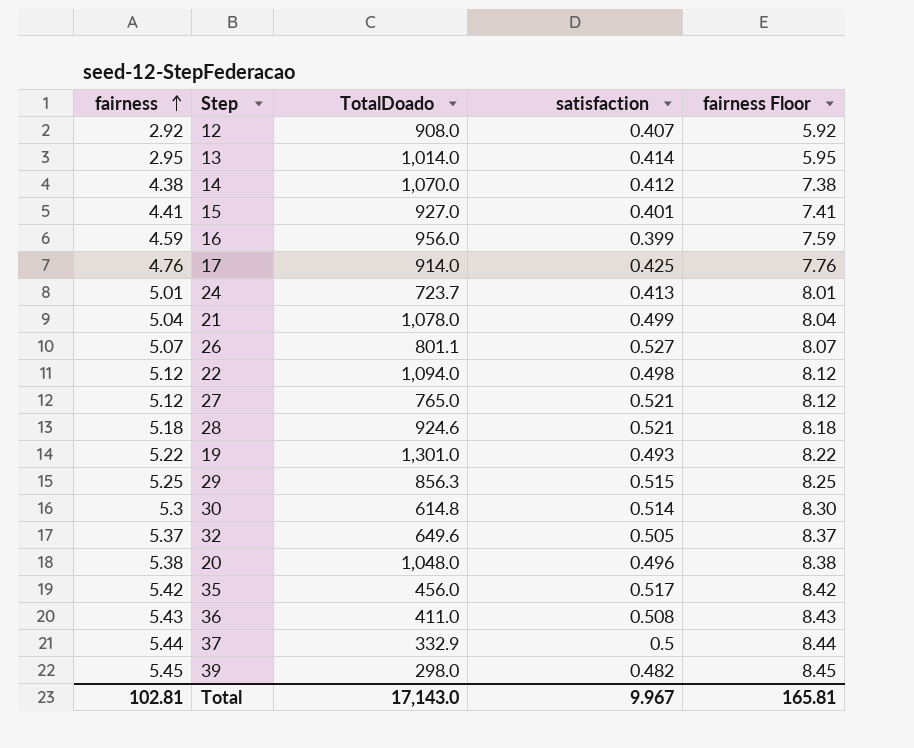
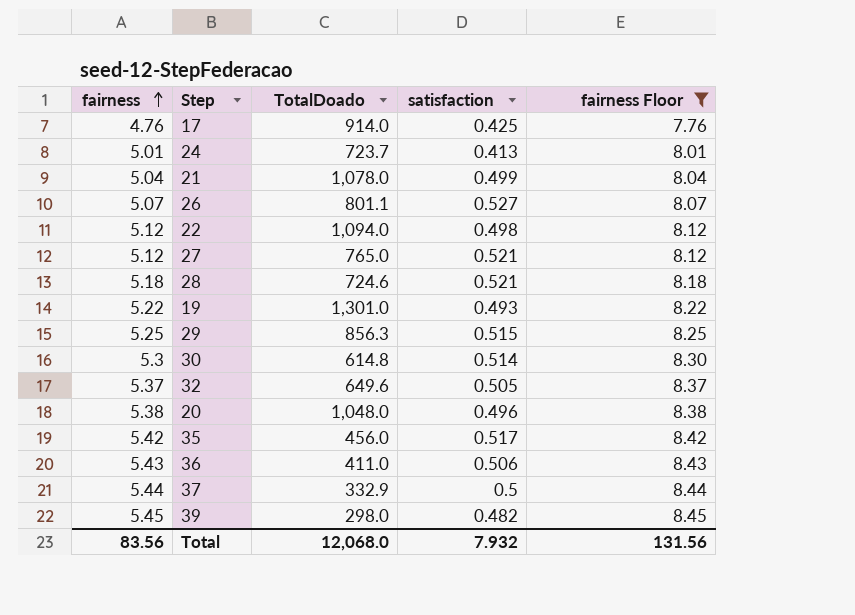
filter: none -> fairness Floor >= 7.76
28 | TotalDoado: 924.6 -> 724.6
36 | satisfaction: 0.508 -> 0.506
Total | fairness: 102.81 -> 83.56
Total | TotalDoado: 17,143.0 -> 12,068.0
Total | satisfaction: 9.967 -> 7.932
Total | fairness Floor: 165.81 -> 131.56

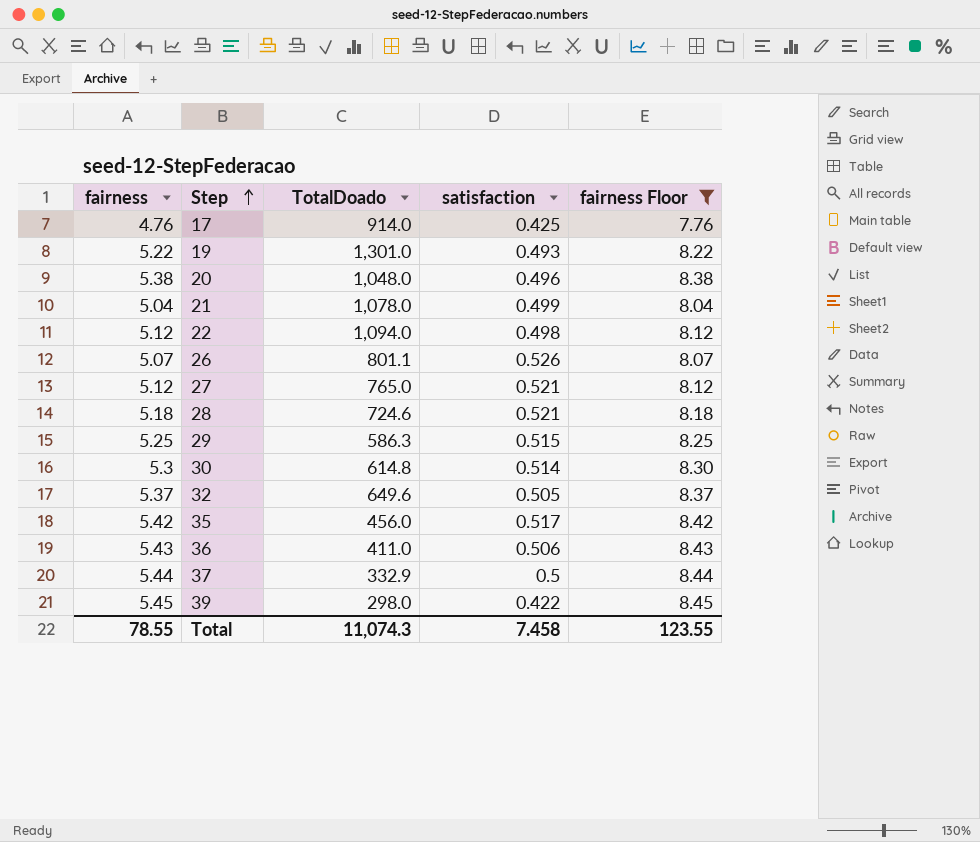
row order: fairness ascending -> Step ascending
row 24: 5.01 | 723.7 | 0.413 | 8.01 -> none
26 | satisfaction: 0.527 -> 0.526
29 | TotalDoado: 856.3 -> 586.3
39 | satisfaction: 0.482 -> 0.422
Total | fairness: 83.56 -> 78.55
Total | TotalDoado: 12,068.0 -> 11,074.3
Total | satisfaction: 7.932 -> 7.458
Total | fairness Floor: 131.56 -> 123.55

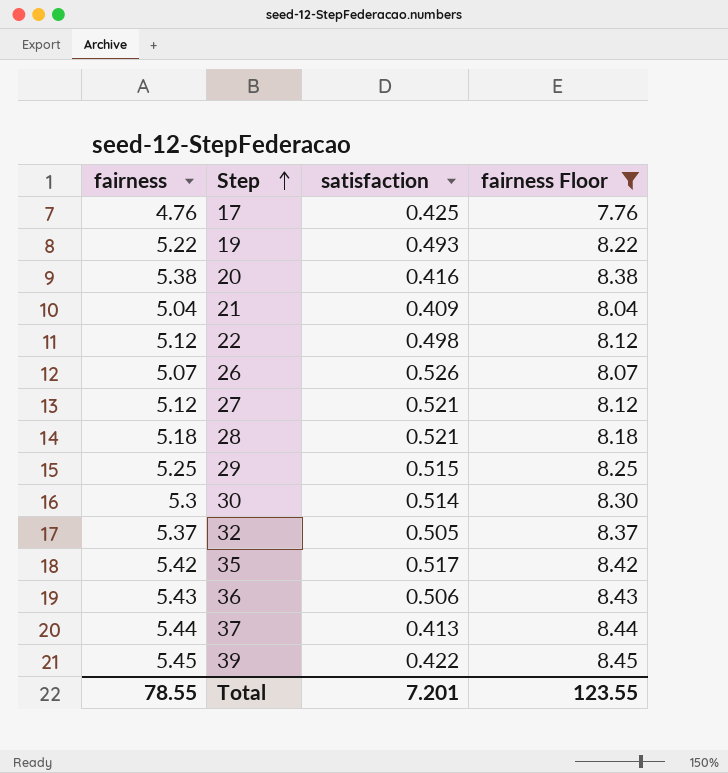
column TotalDoado | position: 3 -> none
20 | satisfaction: 0.496 -> 0.416
21 | satisfaction: 0.499 -> 0.409
37 | satisfaction: 0.5 -> 0.413
Total | satisfaction: 7.458 -> 7.201

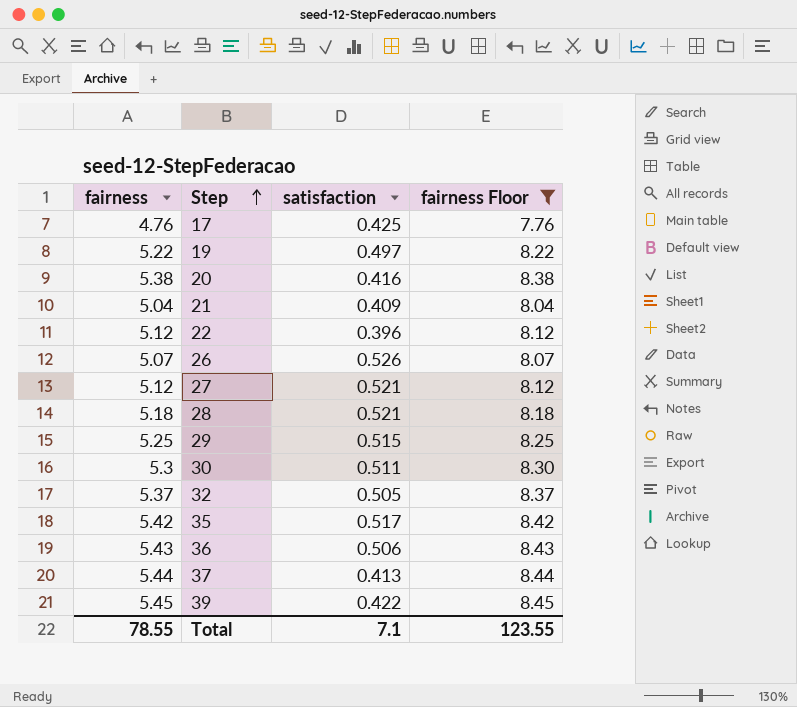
19 | satisfaction: 0.493 -> 0.497
22 | satisfaction: 0.498 -> 0.396
30 | satisfaction: 0.514 -> 0.511
Total | satisfaction: 7.201 -> 7.1

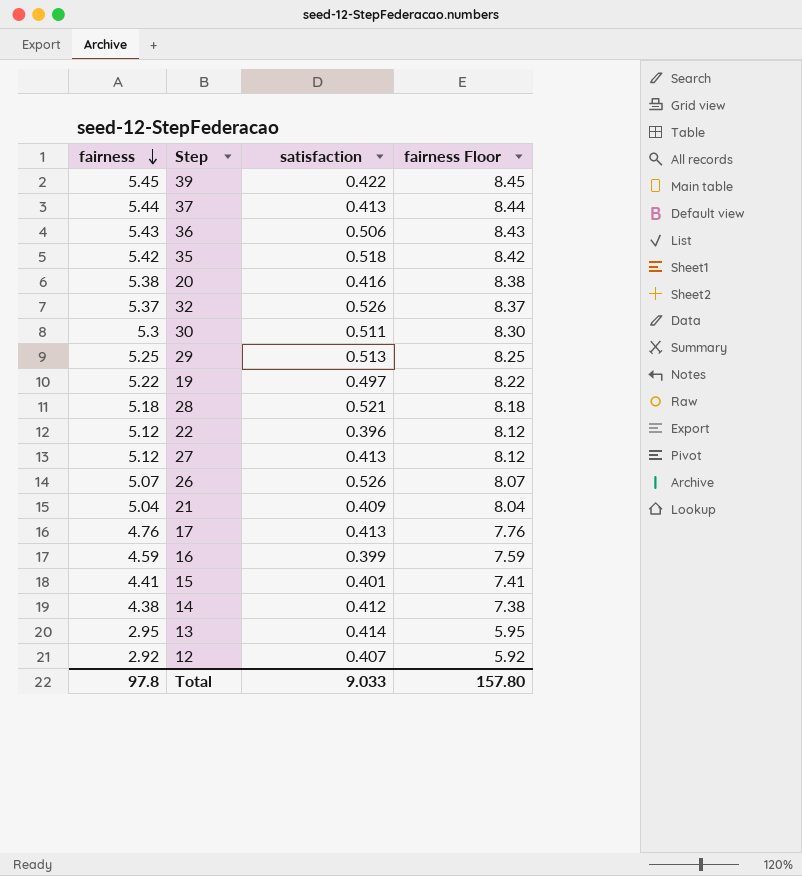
filter: fairness Floor >= 7.76 -> none
row order: Step ascending -> fairness descending
35 | satisfaction: 0.517 -> 0.518
32 | satisfaction: 0.505 -> 0.526
29 | satisfaction: 0.515 -> 0.513
27 | satisfaction: 0.521 -> 0.413
17 | satisfaction: 0.425 -> 0.413
Total | fairness: 78.55 -> 97.8
Total | satisfaction: 7.1 -> 9.033
Total | fairness Floor: 123.55 -> 157.80

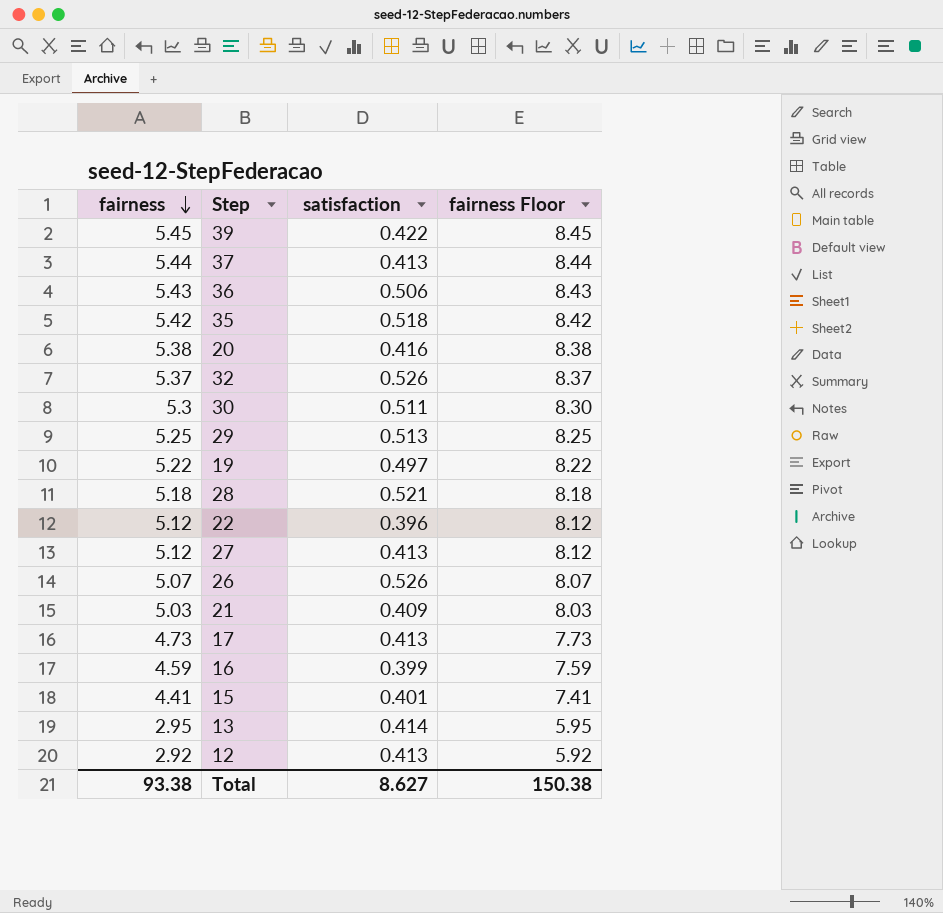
row 14: 4.38 | 0.412 | 7.38 -> none
21 | fairness: 5.04 -> 5.03
21 | fairness Floor: 8.04 -> 8.03
17 | fairness: 4.76 -> 4.73
17 | fairness Floor: 7.76 -> 7.73
12 | satisfaction: 0.407 -> 0.413
Total | fairness: 97.8 -> 93.38
Total | satisfaction: 9.033 -> 8.627
Total | fairness Floor: 157.80 -> 150.38

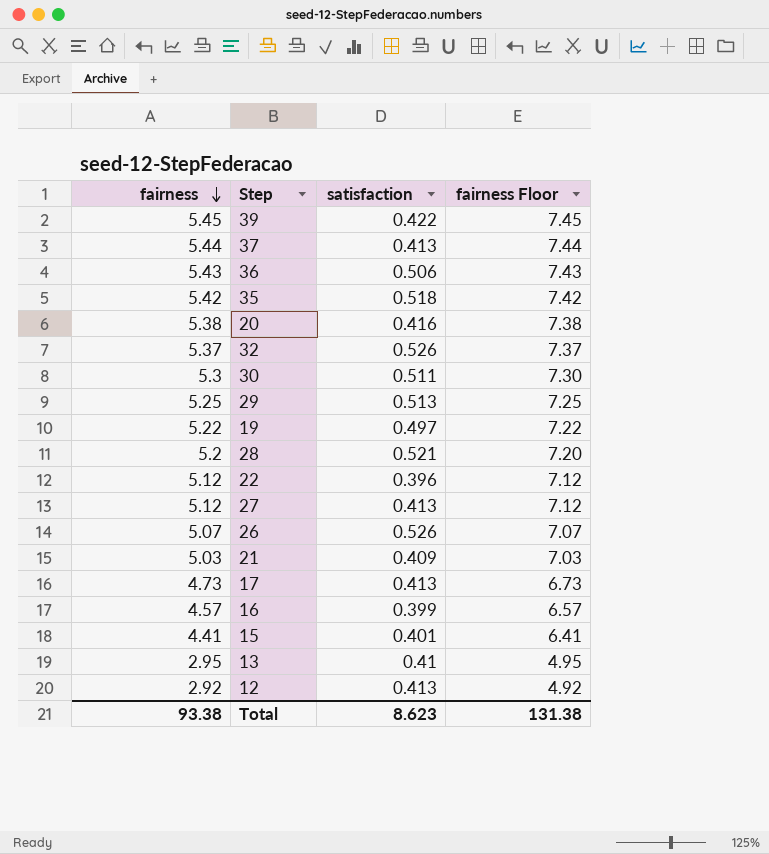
column fairness Floor | formula: [fairness] + 3 -> [fairness] + 2
28 | fairness: 5.18 -> 5.2
16 | fairness: 4.59 -> 4.57
13 | satisfaction: 0.414 -> 0.41
Total | satisfaction: 8.627 -> 8.623
Total | fairness Floor: 150.38 -> 131.38

